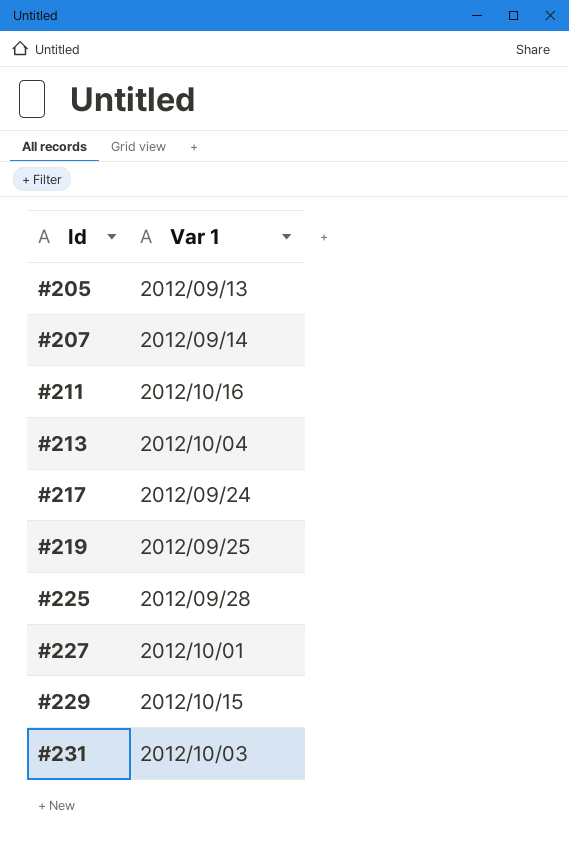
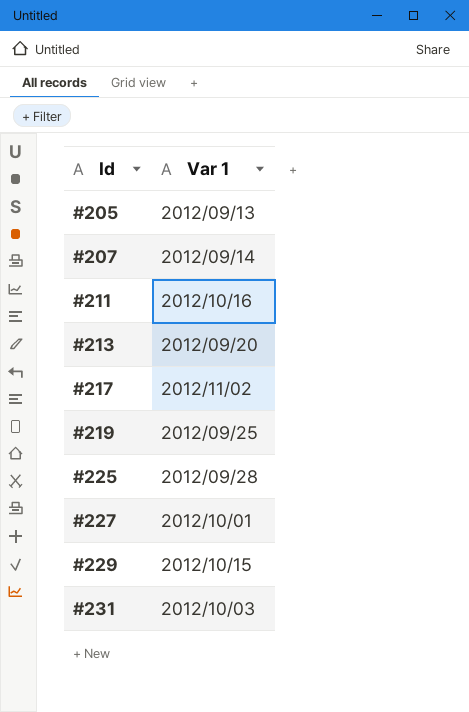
#213 | Var 1: 2012/10/04 -> 2012/09/20
#217 | Var 1: 2012/09/24 -> 2012/11/02

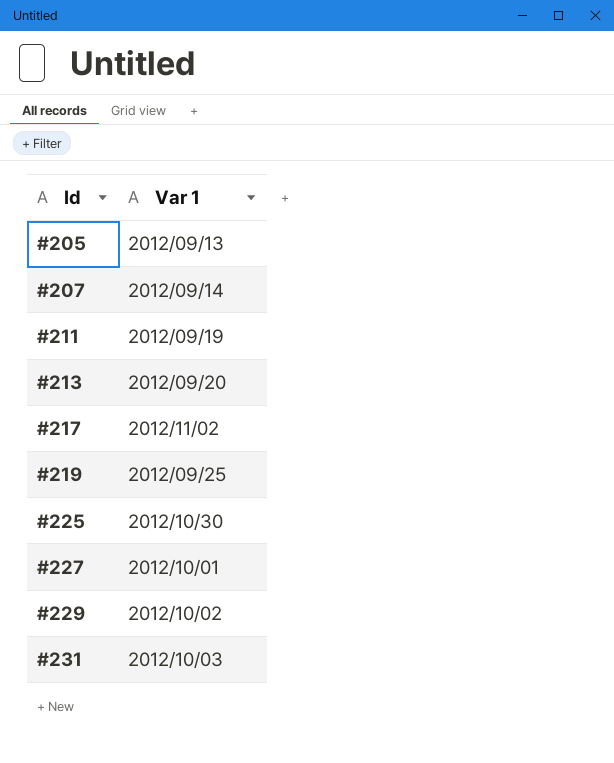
#211 | Var 1: 2012/10/16 -> 2012/09/19
#225 | Var 1: 2012/09/28 -> 2012/10/30
#229 | Var 1: 2012/10/15 -> 2012/10/02

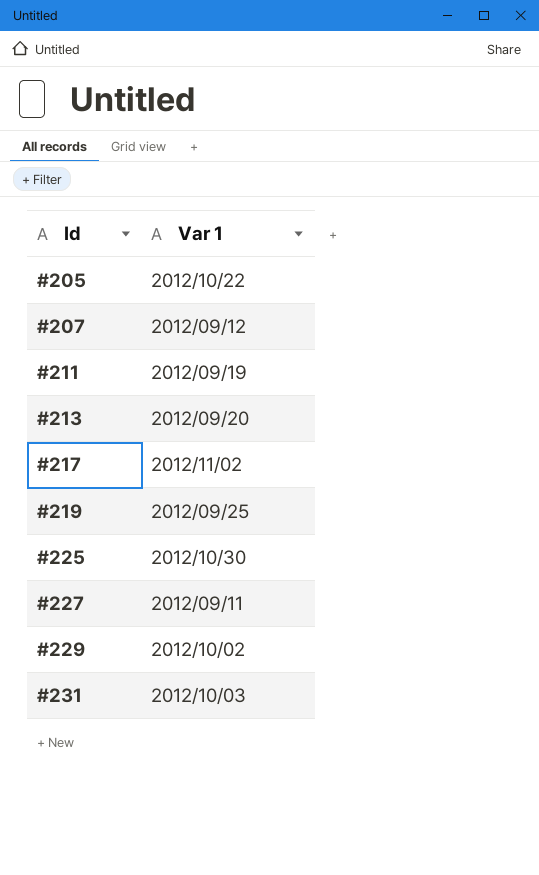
#205 | Var 1: 2012/09/13 -> 2012/10/22
#207 | Var 1: 2012/09/14 -> 2012/09/12
#227 | Var 1: 2012/10/01 -> 2012/09/11

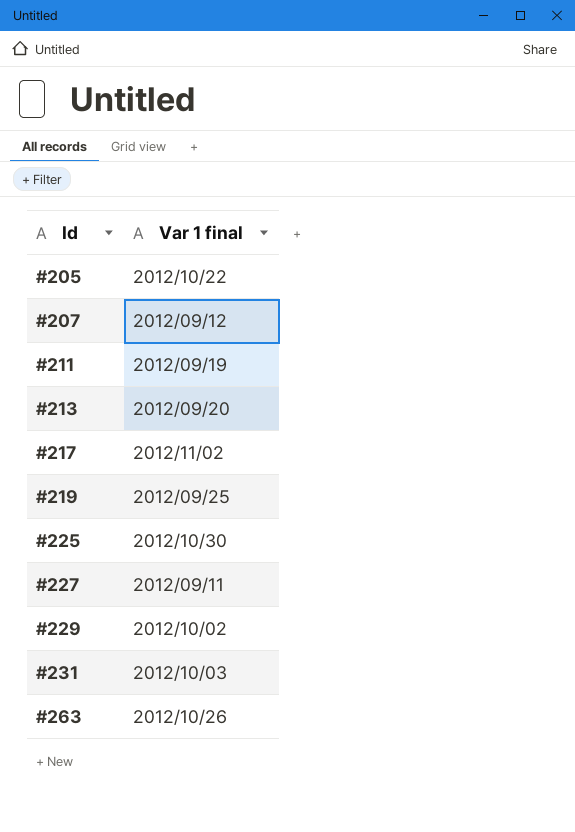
column name: Var 1 -> Var 1 final
row #263: none -> 2012/10/26

